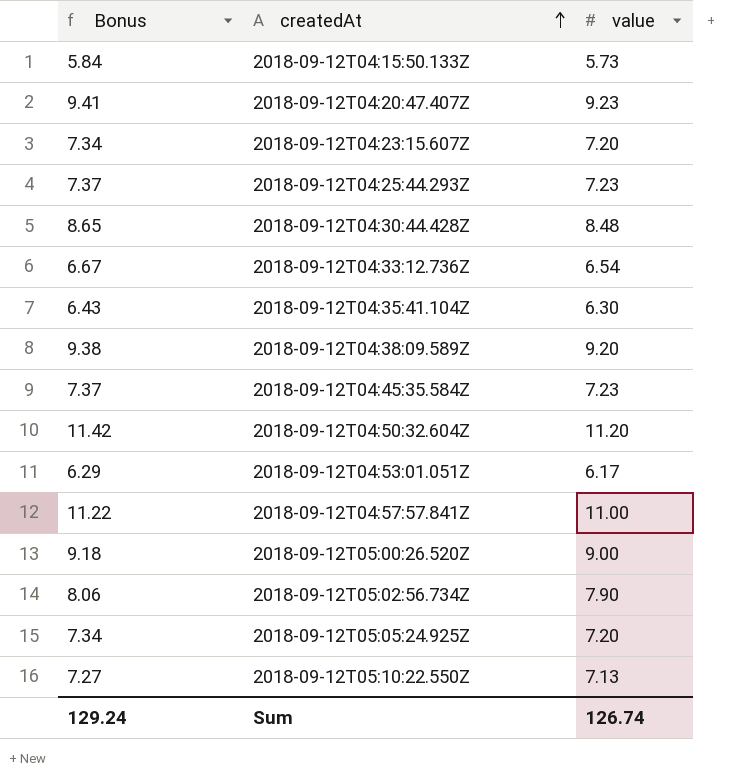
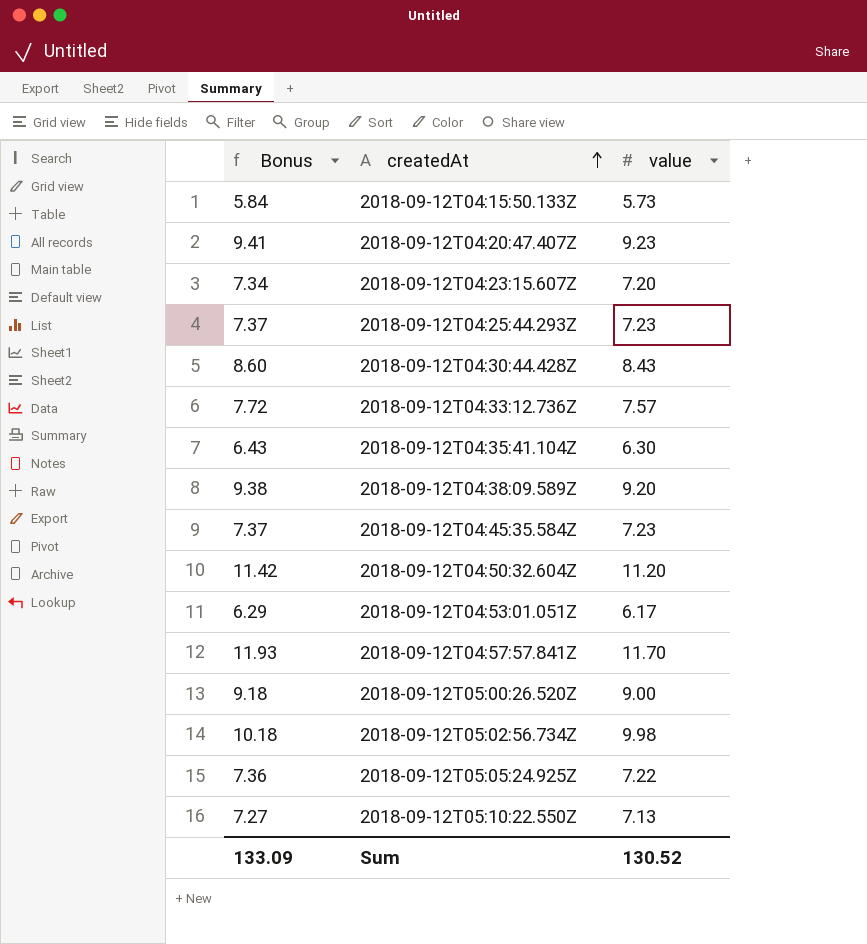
2018-09-12T04:30:44.428Z | Bonus: 8.65 -> 8.60
2018-09-12T04:30:44.428Z | value: 8.48 -> 8.43
2018-09-12T04:33:12.736Z | Bonus: 6.67 -> 7.72
2018-09-12T04:33:12.736Z | value: 6.54 -> 7.57
2018-09-12T04:57:57.841Z | Bonus: 11.22 -> 11.93
2018-09-12T04:57:57.841Z | value: 11.00 -> 11.70
2018-09-12T05:02:56.734Z | Bonus: 8.06 -> 10.18
2018-09-12T05:02:56.734Z | value: 7.90 -> 9.98
2018-09-12T05:05:24.925Z | Bonus: 7.34 -> 7.36
2018-09-12T05:05:24.925Z | value: 7.20 -> 7.22
Sum | Bonus: 129.24 -> 133.09
Sum | value: 126.74 -> 130.52

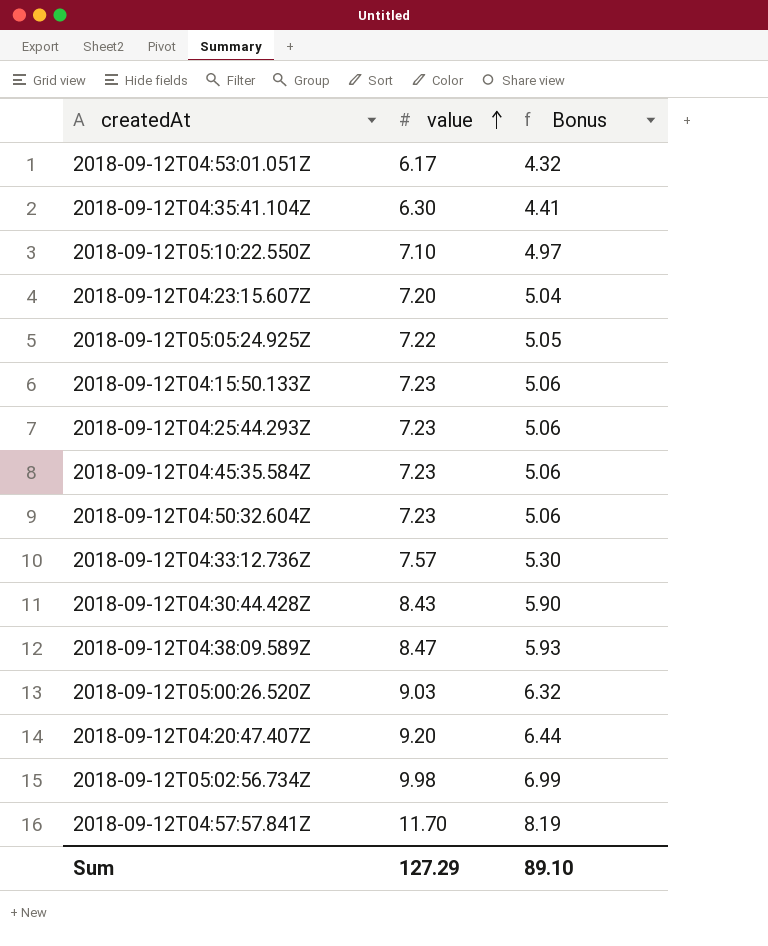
row order: createdAt ascending -> value ascending
column Bonus | formula: [value] * 1.02 -> [value] * 0.7
column Bonus | position: 1 -> 3
2018-09-12T05:10:22.550Z | value: 7.13 -> 7.10
2018-09-12T04:15:50.133Z | value: 5.73 -> 7.23
2018-09-12T04:50:32.604Z | value: 11.20 -> 7.23
2018-09-12T04:38:09.589Z | value: 9.20 -> 8.47
2018-09-12T05:00:26.520Z | value: 9.00 -> 9.03
2018-09-12T04:20:47.407Z | value: 9.23 -> 9.20
Sum | value: 130.52 -> 127.29
Sum | Bonus: 133.09 -> 89.10

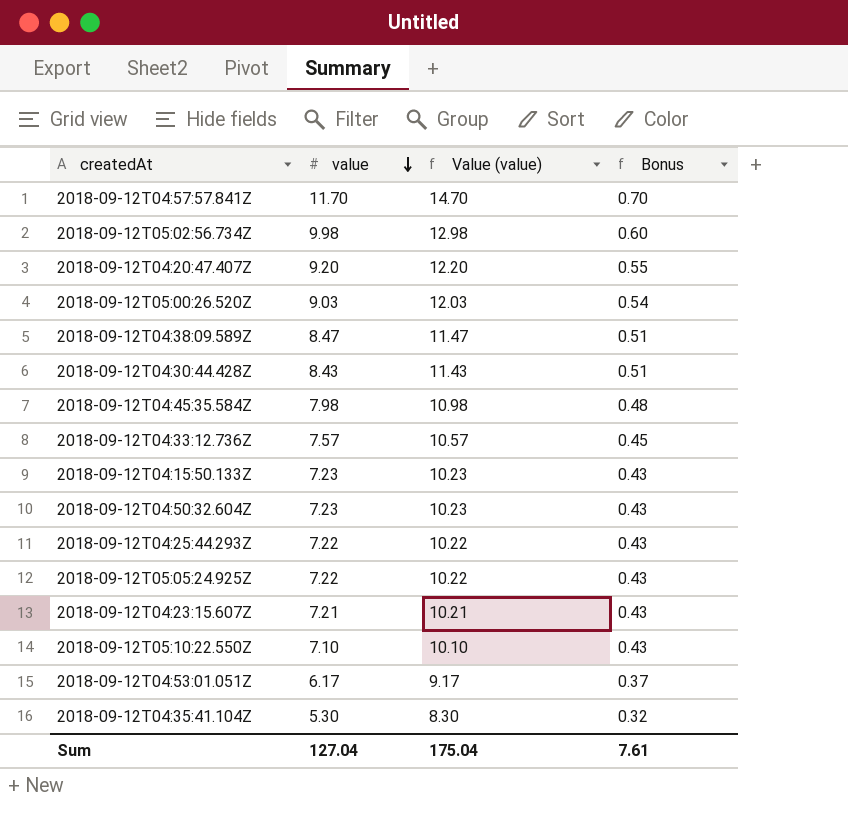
row order: value ascending -> value descending
column Value (value) | formula: none -> [value] + 3
column Bonus | formula: [value] * 0.7 -> [value] * 0.06
2018-09-12T04:45:35.584Z | value: 7.23 -> 7.98
2018-09-12T04:25:44.293Z | value: 7.23 -> 7.22
2018-09-12T04:23:15.607Z | value: 7.20 -> 7.21
2018-09-12T04:35:41.104Z | value: 6.30 -> 5.30
Sum | value: 127.29 -> 127.04
Sum | Bonus: 89.10 -> 7.61

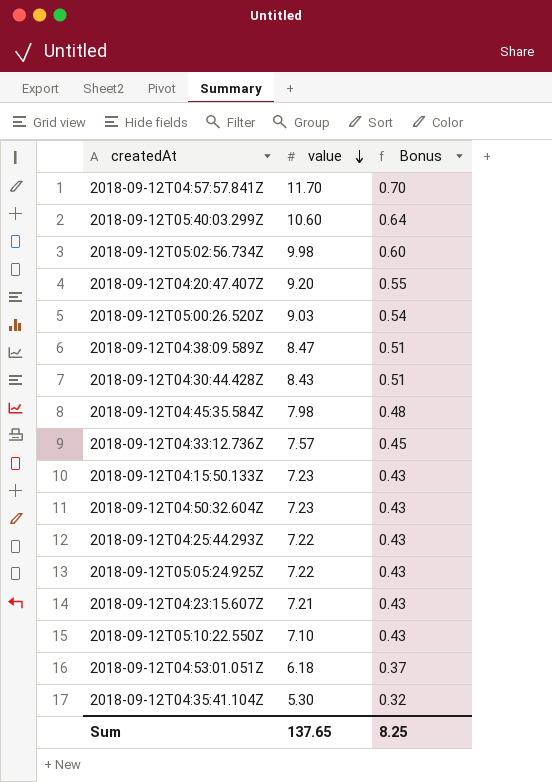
column Value (value) | formula: [value] + 3 -> none
row 2018-09-12T05:40:03.299Z: none -> 10.60 | 0.64
2018-09-12T04:53:01.051Z | value: 6.17 -> 6.18
Sum | value: 127.04 -> 137.65
Sum | Bonus: 7.61 -> 8.25

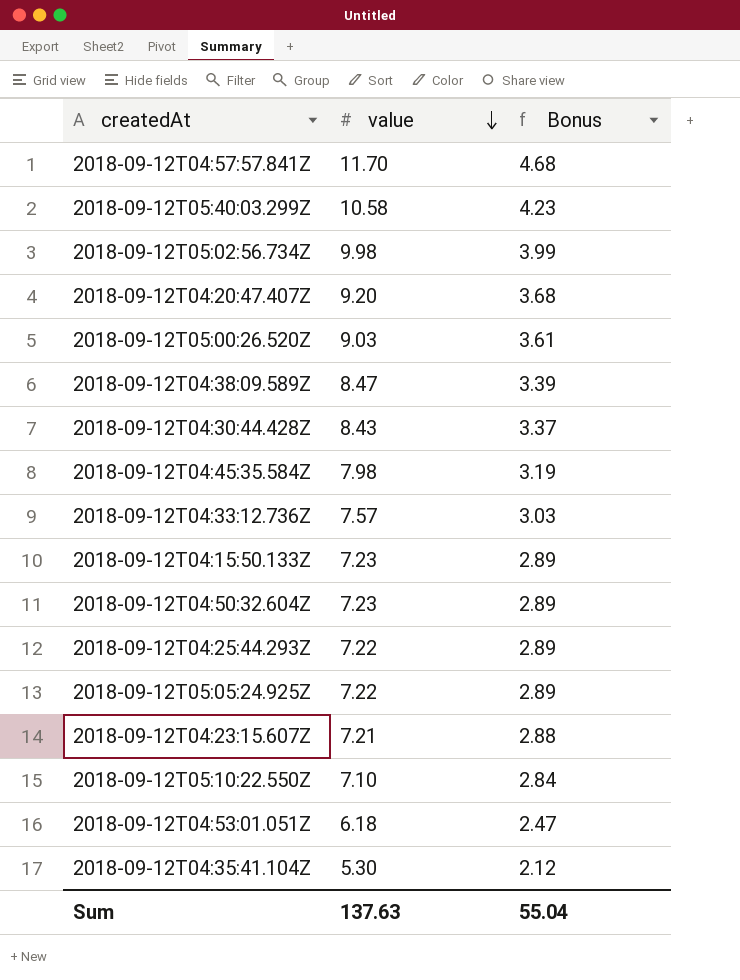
column Bonus | formula: [value] * 0.06 -> [value] * 0.4
2018-09-12T05:40:03.299Z | value: 10.60 -> 10.58
Sum | value: 137.65 -> 137.63
Sum | Bonus: 8.25 -> 55.04

